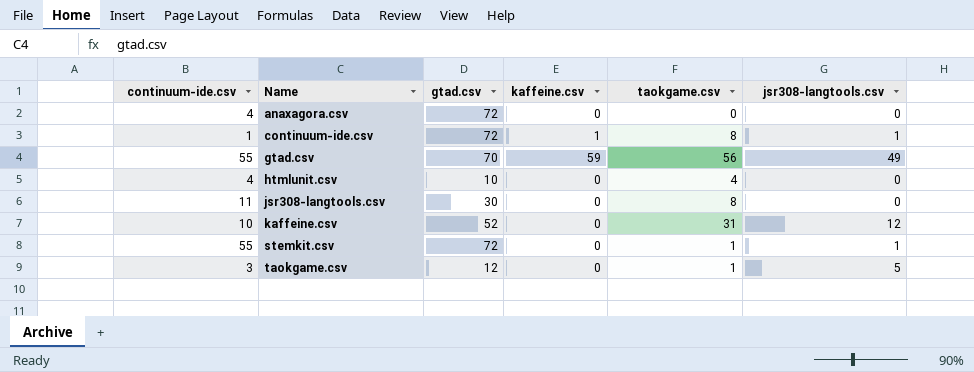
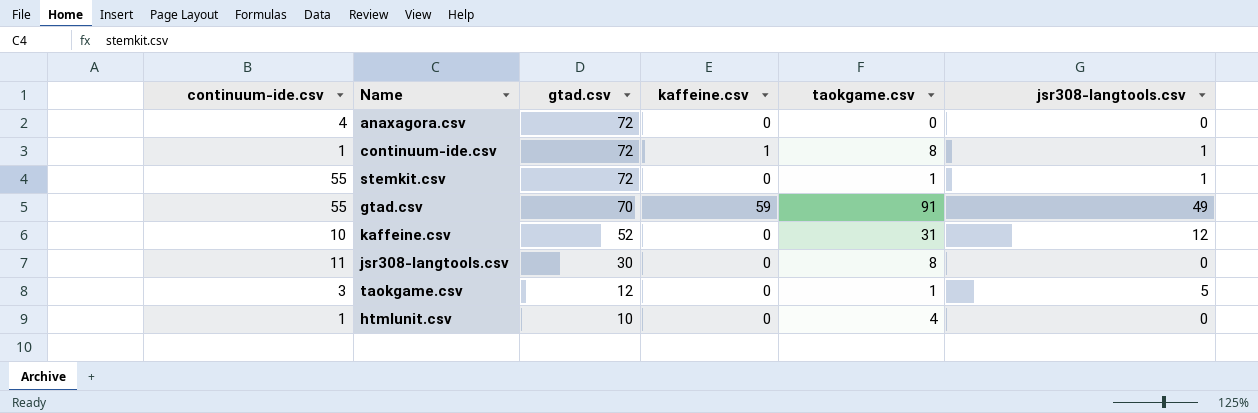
row order: Name ascending -> gtad.csv descending
gtad.csv | taokgame.csv: 56 -> 91
htmlunit.csv | continuum-ide.csv: 4 -> 1

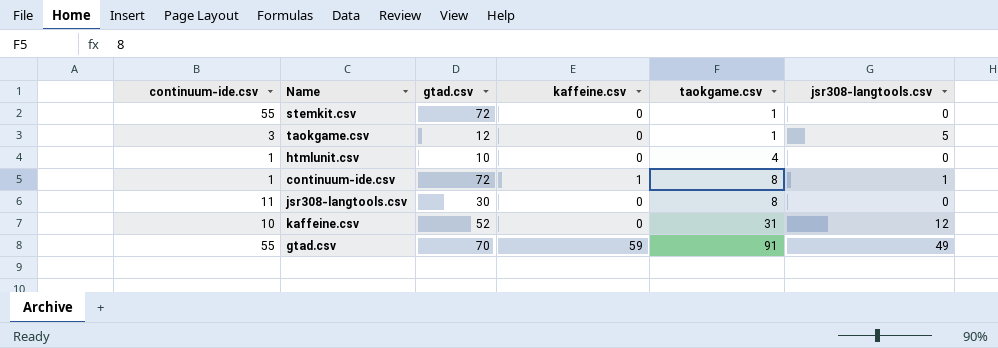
row order: gtad.csv descending -> taokgame.csv ascending
row anaxagora.csv: 4 | 72 | 0 | 0 | 0 -> none
stemkit.csv | jsr308-langtools.csv: 1 -> 0

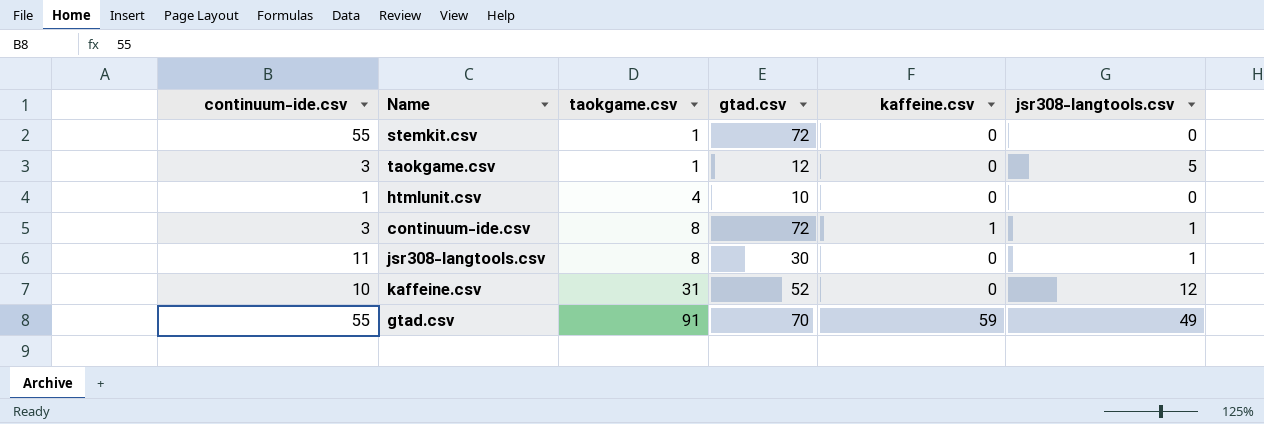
column taokgame.csv | position: 5 -> 3
continuum-ide.csv | continuum-ide.csv: 1 -> 3
jsr308-langtools.csv | jsr308-langtools.csv: 0 -> 1

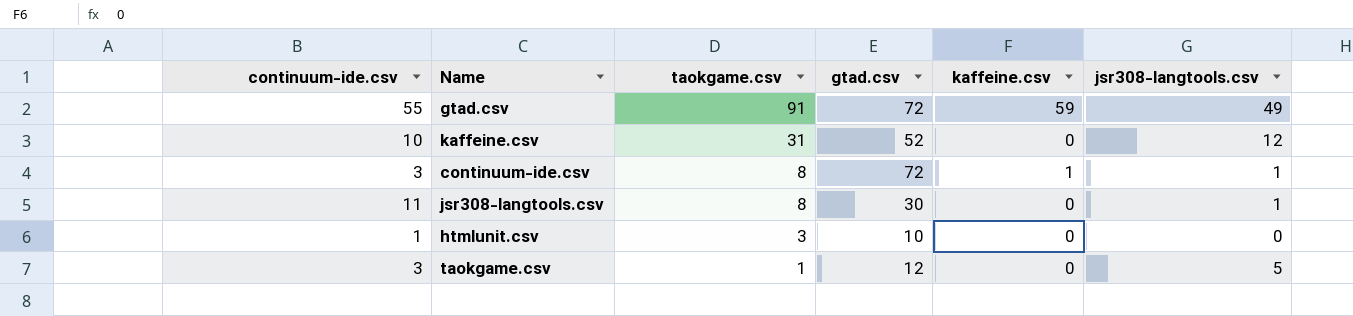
row order: taokgame.csv ascending -> taokgame.csv descending
row stemkit.csv: 55 | 1 | 72 | 0 | 0 -> none
gtad.csv | gtad.csv: 70 -> 72
htmlunit.csv | taokgame.csv: 4 -> 3

